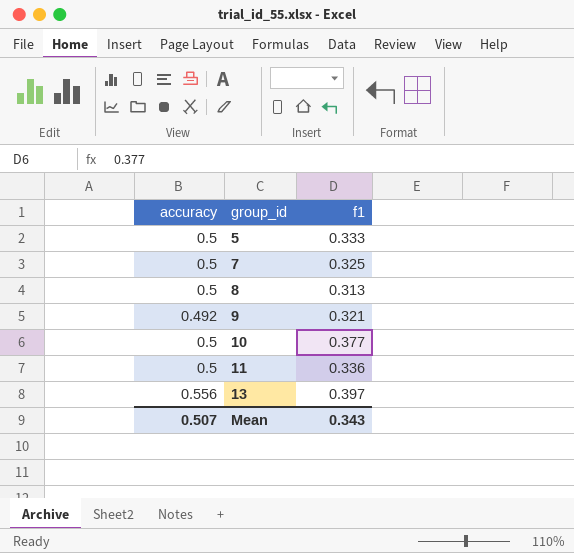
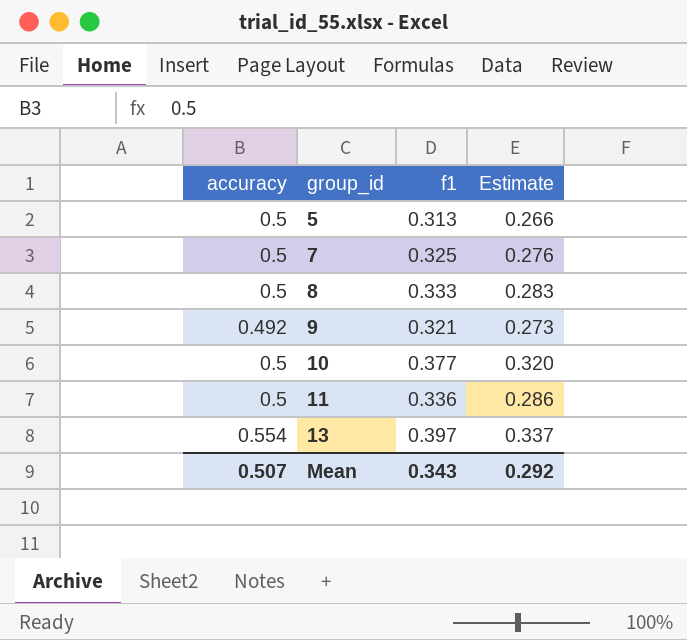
column Estimate | formula: none -> [f1] * 0.85
5 | f1: 0.333 -> 0.313
8 | f1: 0.313 -> 0.333
13 | accuracy: 0.556 -> 0.554

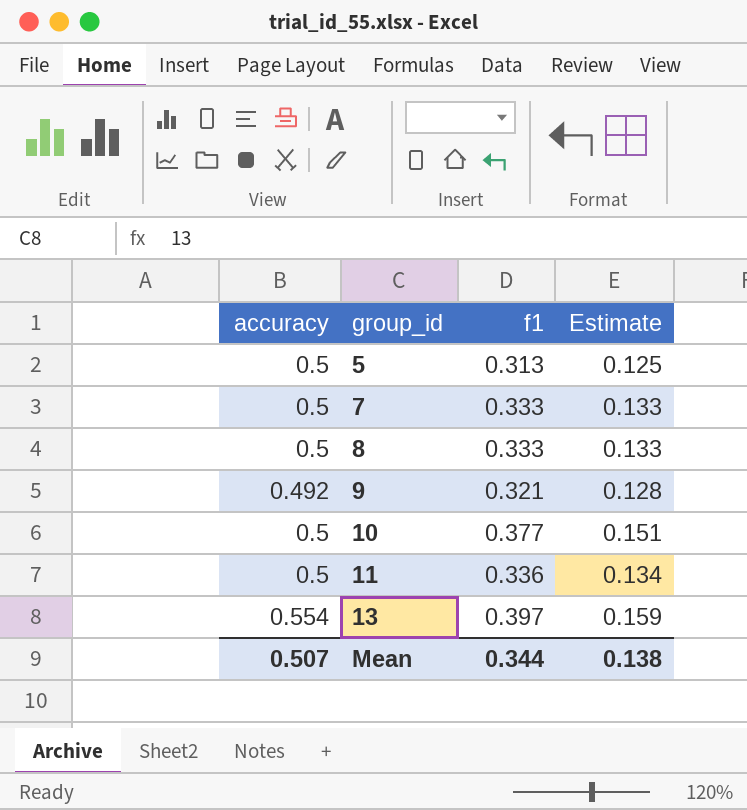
column Estimate | formula: [f1] * 0.85 -> [f1] * 0.4
7 | f1: 0.325 -> 0.333
Mean | f1: 0.343 -> 0.344
Mean | Estimate: 0.292 -> 0.138

